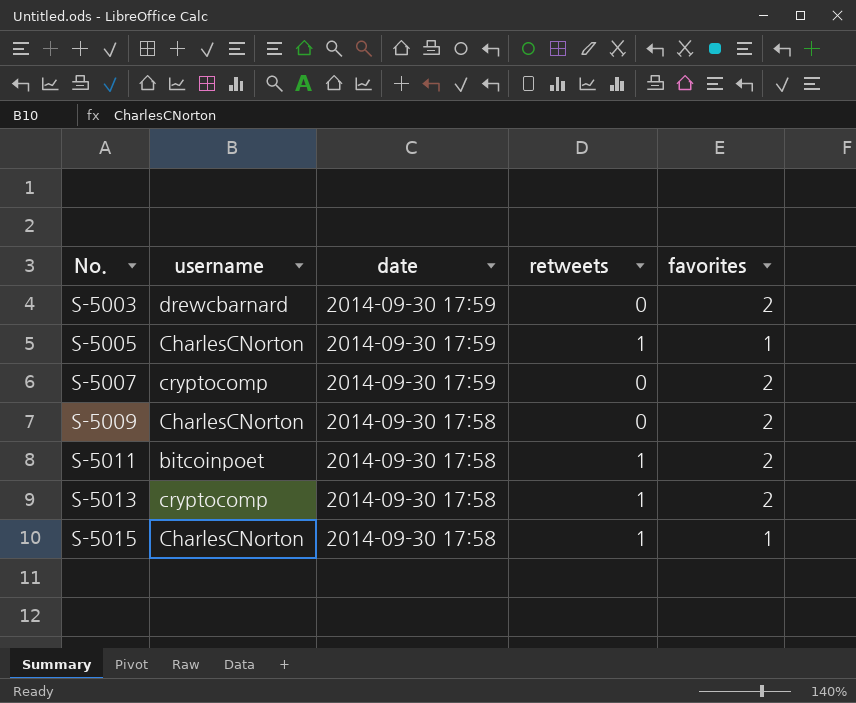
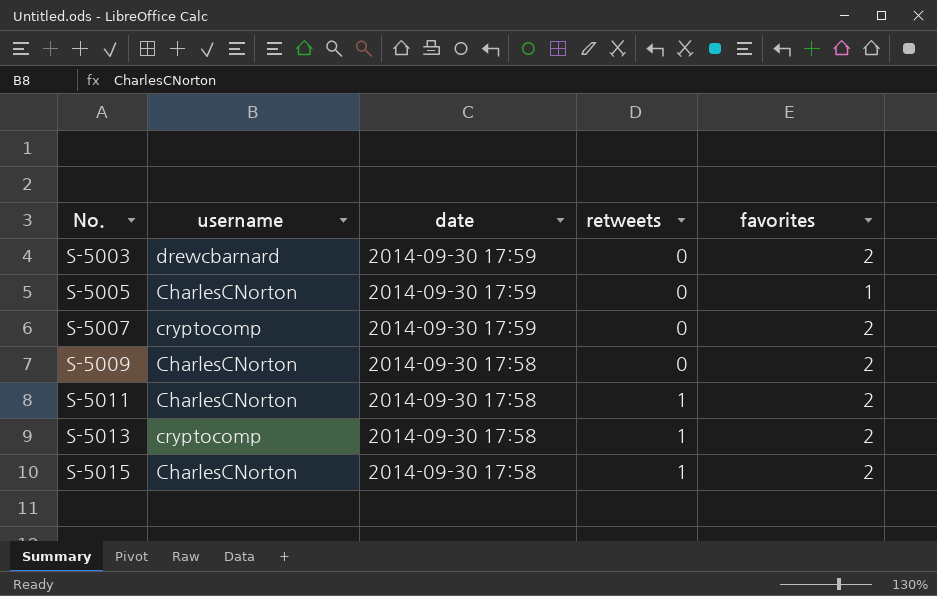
S-5005 | retweets: 1 -> 0
S-5011 | username: bitcoinpoet -> CharlesCNorton
S-5015 | favorites: 1 -> 2

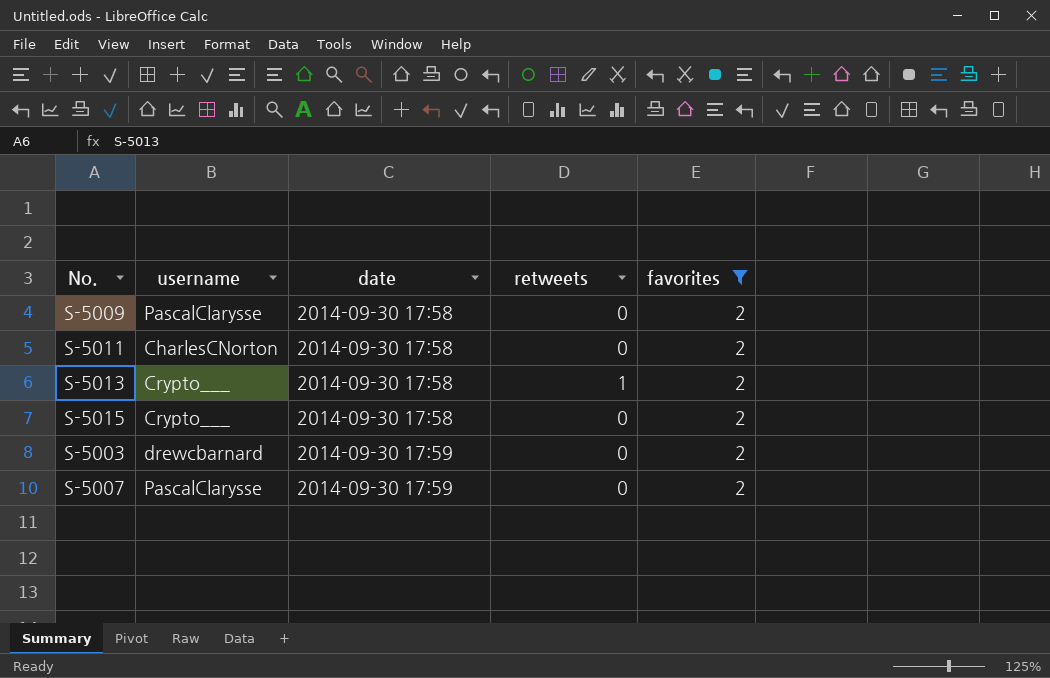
filter: none -> favorites = 2
row order: No. ascending -> date ascending
S-5009 | username: CharlesCNorton -> PascalClarysse
S-5011 | retweets: 1 -> 0
S-5013 | username: cryptocomp -> Crypto___
S-5015 | username: CharlesCNorton -> Crypto___
S-5015 | retweets: 1 -> 0
S-5007 | username: cryptocomp -> PascalClarysse

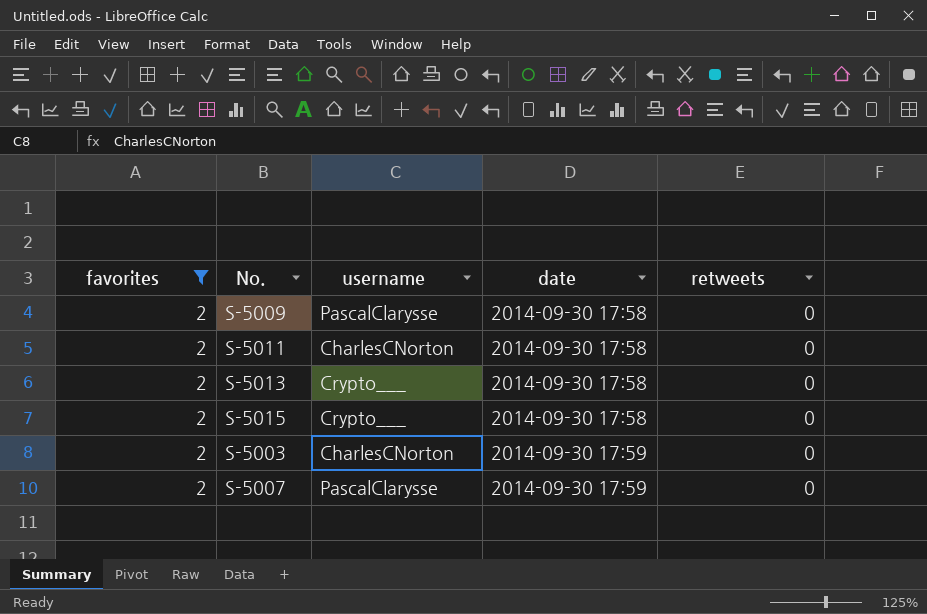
column favorites | position: 5 -> 1
S-5013 | retweets: 1 -> 0
S-5003 | username: drewcbarnard -> CharlesCNorton

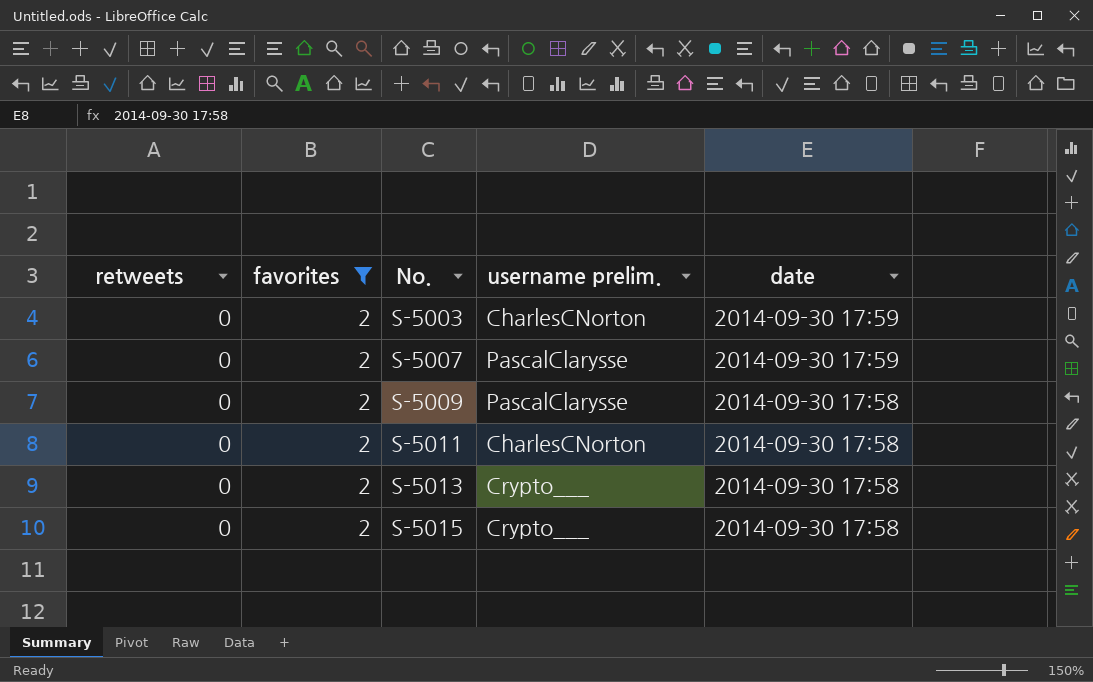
row order: date ascending -> No. ascending
column retweets | position: 5 -> 1
column name: username -> username prelim.

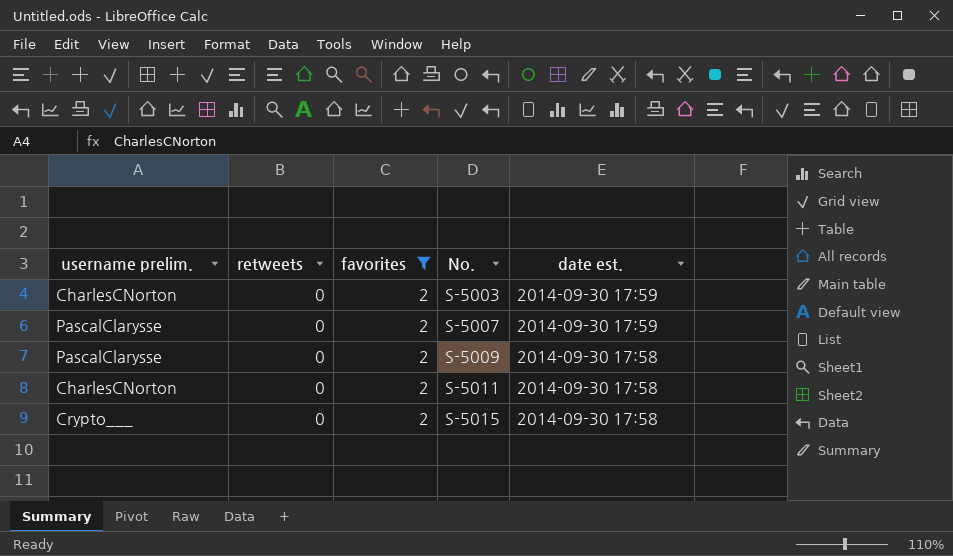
column username prelim. | position: 4 -> 1
column name: date -> date est.
row S-5013: 0 | 2 | Crypto___ | 2014-09-30 17:58 -> none

